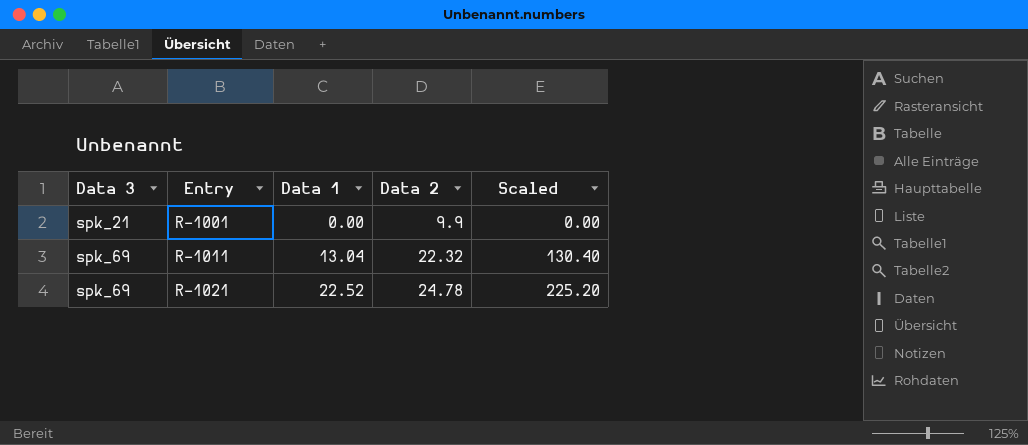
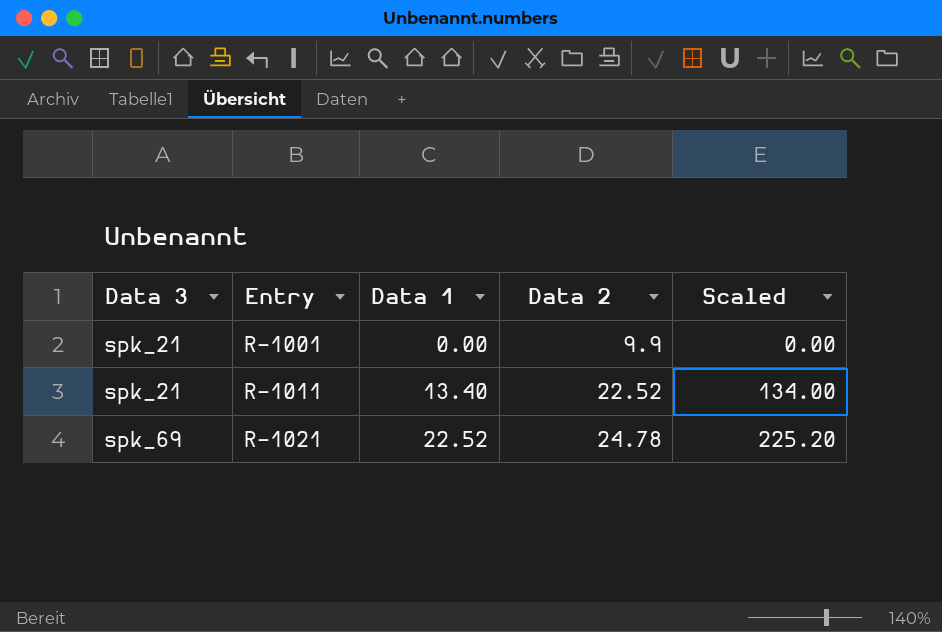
R-1011 | Data 3: spk_69 -> spk_21
R-1011 | Data 1: 13.04 -> 13.40
R-1011 | Data 2: 22.32 -> 22.52
R-1011 | Scaled: 130.40 -> 134.00

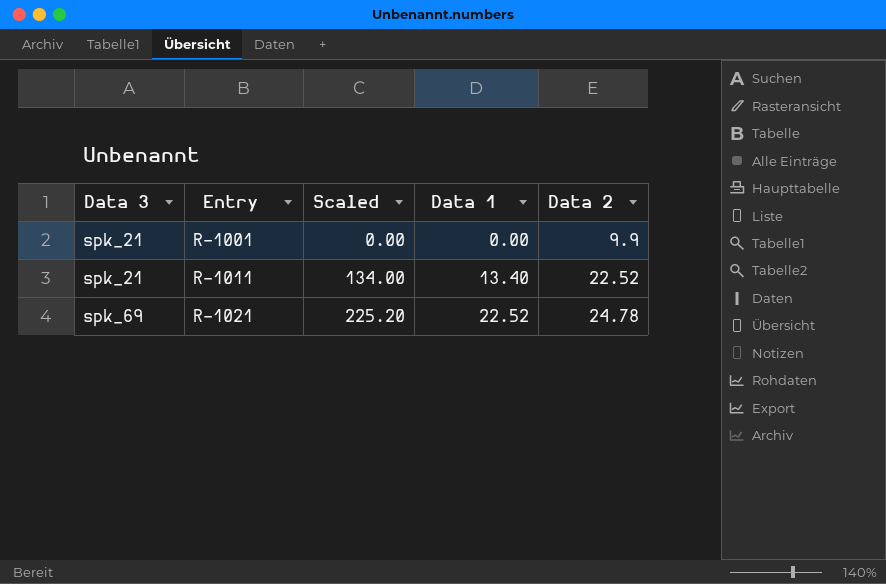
column Scaled | position: 5 -> 3

